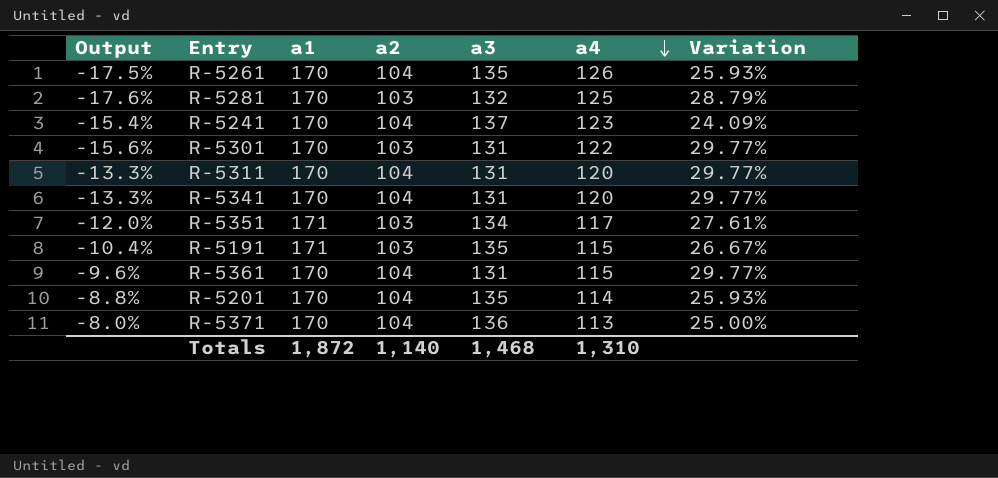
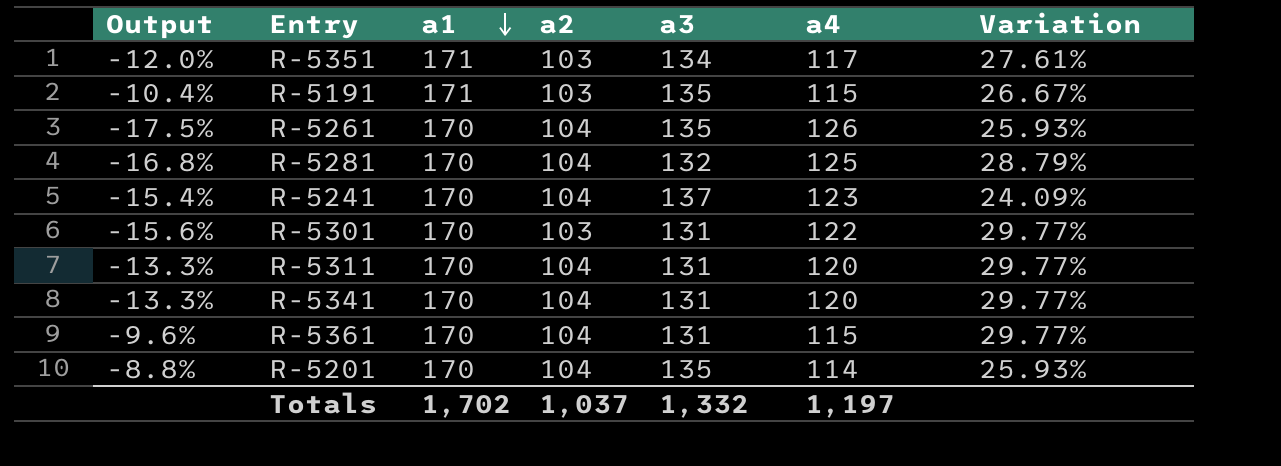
row order: a4 descending -> a1 descending
row R-5371: -8.0% | 170 | 104 | 136 | 113 | 25.00% -> none
R-5281 | Output: -17.6% -> -16.8%
R-5281 | a2: 103 -> 104
Totals | a1: 1,872 -> 1,702
Totals | a2: 1,140 -> 1,037
Totals | a3: 1,468 -> 1,332
Totals | a4: 1,310 -> 1,197

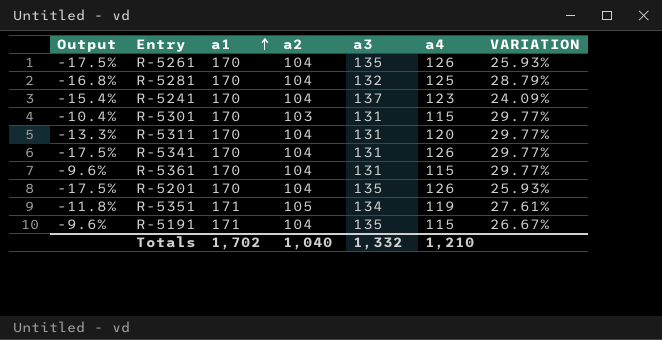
row order: a1 descending -> a1 ascending
column name: Variation -> VARIATION
R-5301 | Output: -15.6% -> -10.4%
R-5301 | a4: 122 -> 115
R-5341 | Output: -13.3% -> -17.5%
R-5341 | a4: 120 -> 126
R-5201 | Output: -8.8% -> -17.5%
R-5201 | a4: 114 -> 126
R-5351 | Output: -12.0% -> -11.8%
R-5351 | a2: 103 -> 105
R-5351 | a4: 117 -> 119
R-5191 | Output: -10.4% -> -9.6%
R-5191 | a2: 103 -> 104
Totals | a2: 1,037 -> 1,040
Totals | a4: 1,197 -> 1,210

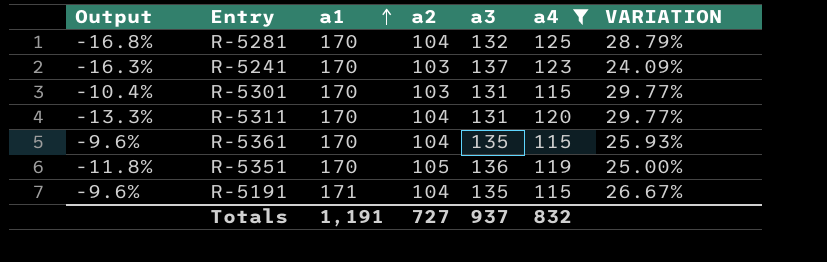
filter: none -> a4 != 126
R-5241 | Output: -15.4% -> -16.3%
R-5241 | a2: 104 -> 103
R-5361 | a3: 131 -> 135
R-5361 | VARIATION: 29.77% -> 25.93%
R-5351 | a1: 171 -> 170
R-5351 | a3: 134 -> 136
R-5351 | VARIATION: 27.61% -> 25.00%
Totals | a1: 1,702 -> 1,191
Totals | a2: 1,040 -> 727
Totals | a3: 1,332 -> 937
Totals | a4: 1,210 -> 832

